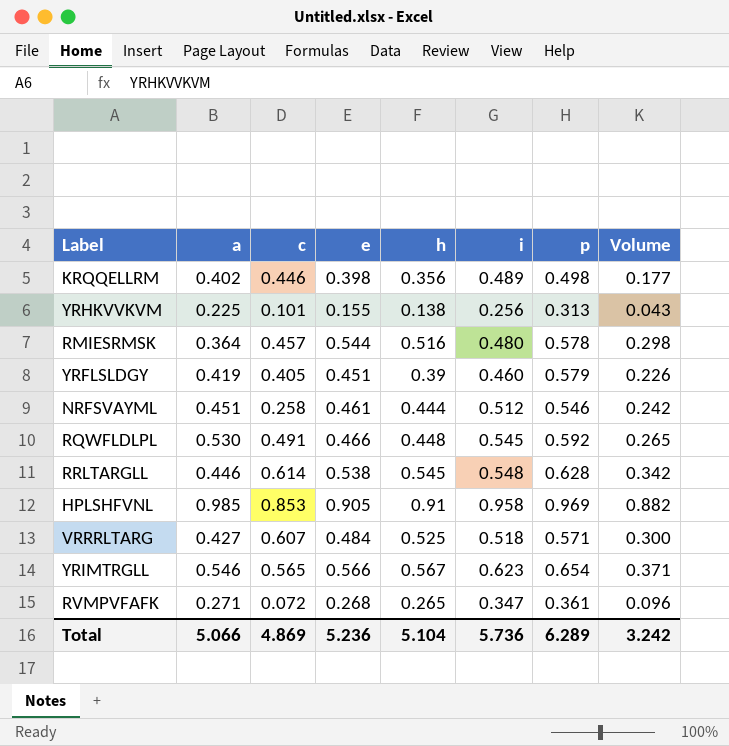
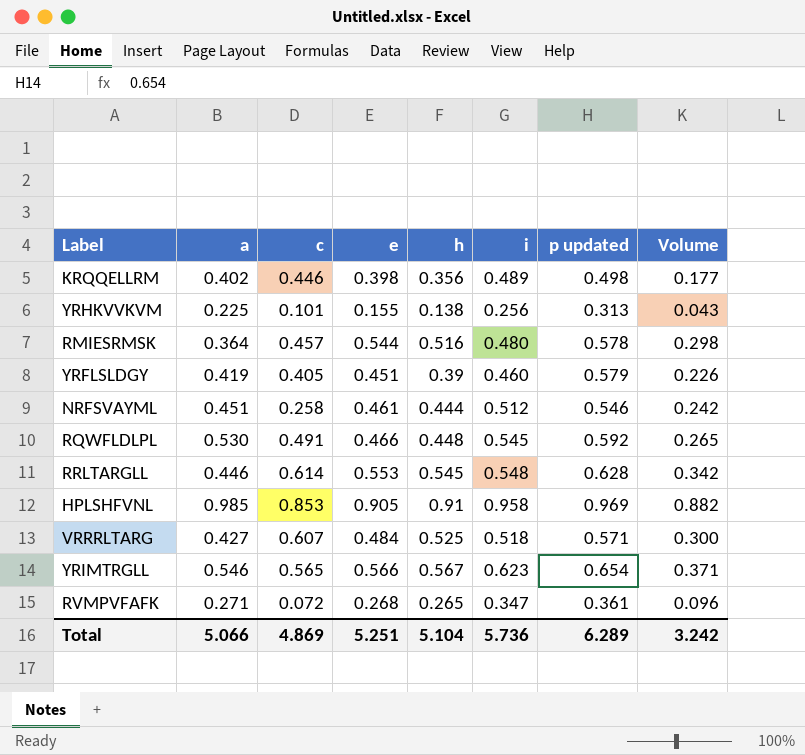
column name: p -> p updated
RRLTARGLL | e: 0.538 -> 0.553
Total | e: 5.236 -> 5.251

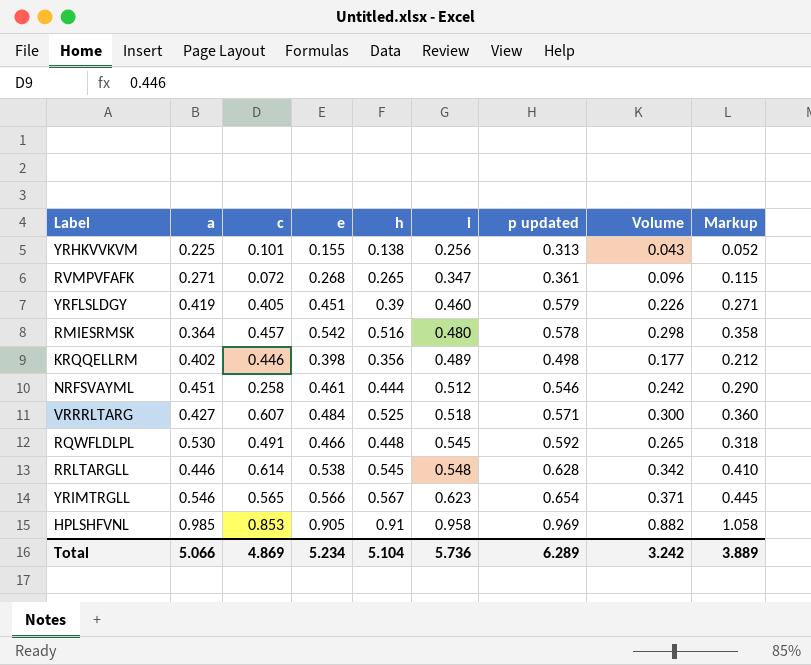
row order: none -> i ascending
column Markup | formula: none -> [Volume] * 1.2
RMIESRMSK | e: 0.544 -> 0.542
RRLTARGLL | e: 0.553 -> 0.538
Total | e: 5.251 -> 5.234

